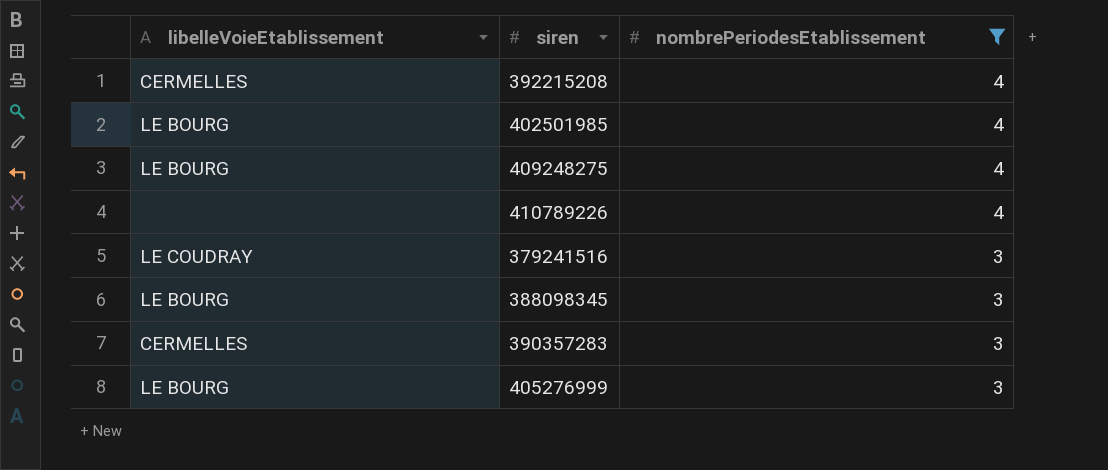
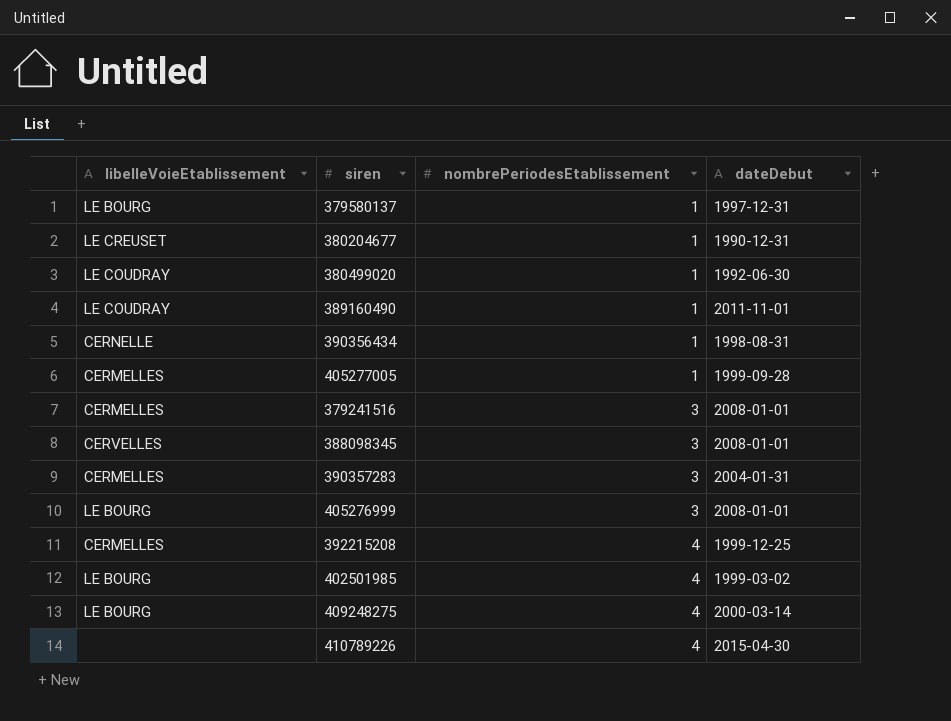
filter: nombrePeriodesEtablissement != 1 -> none
row order: nombrePeriodesEtablissement descending -> nombrePeriodesEtablissement ascending
column dateDebut | position: none -> 4
379241516 | libelleVoieEtablissement: LE COUDRAY -> CERMELLES
388098345 | libelleVoieEtablissement: LE BOURG -> CERVELLES

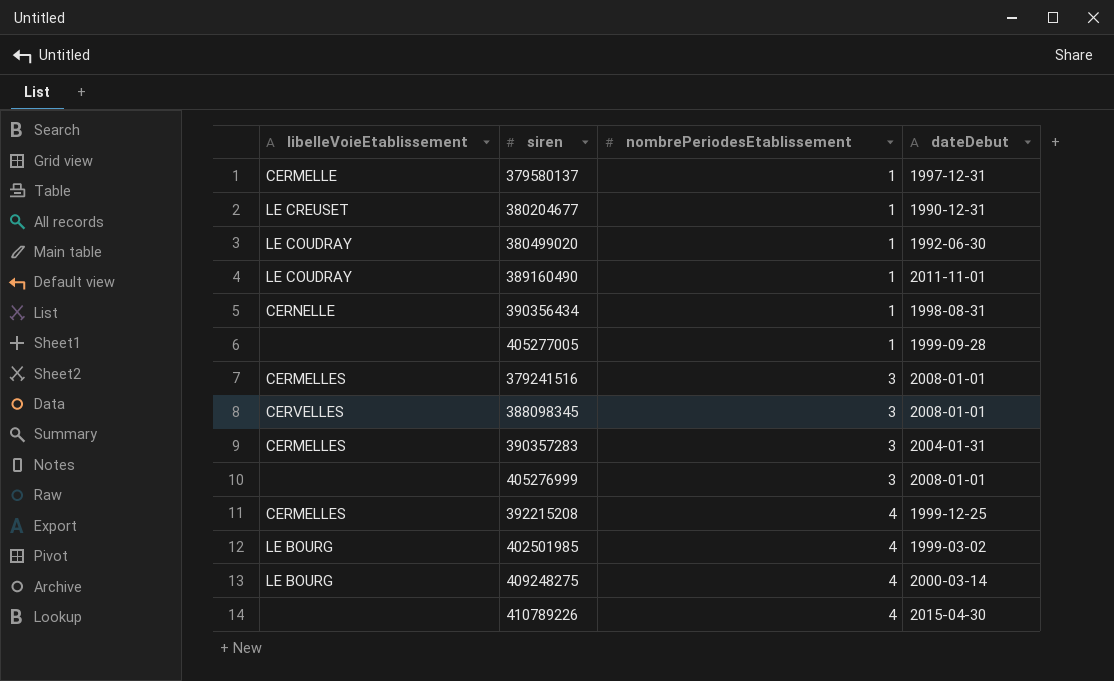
379580137 | libelleVoieEtablissement: LE BOURG -> CERMELLE
405277005 | libelleVoieEtablissement: CERMELLES -> none
405276999 | libelleVoieEtablissement: LE BOURG -> none

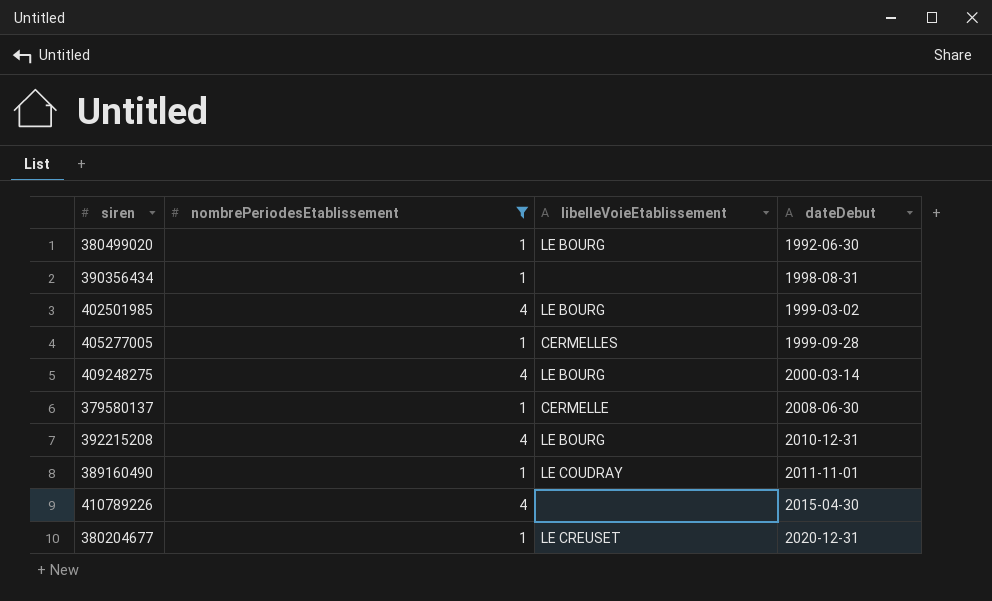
filter: none -> nombrePeriodesEtablissement != 3
row order: nombrePeriodesEtablissement ascending -> dateDebut ascending
column libelleVoieEtablissement | position: 1 -> 3
380499020 | libelleVoieEtablissement: LE COUDRAY -> LE BOURG
390356434 | libelleVoieEtablissement: CERNELLE -> none
405277005 | libelleVoieEtablissement: none -> CERMELLES
379580137 | dateDebut: 1997-12-31 -> 2008-06-30
392215208 | libelleVoieEtablissement: CERMELLES -> LE BOURG
392215208 | dateDebut: 1999-12-25 -> 2010-12-31
380204677 | dateDebut: 1990-12-31 -> 2020-12-31

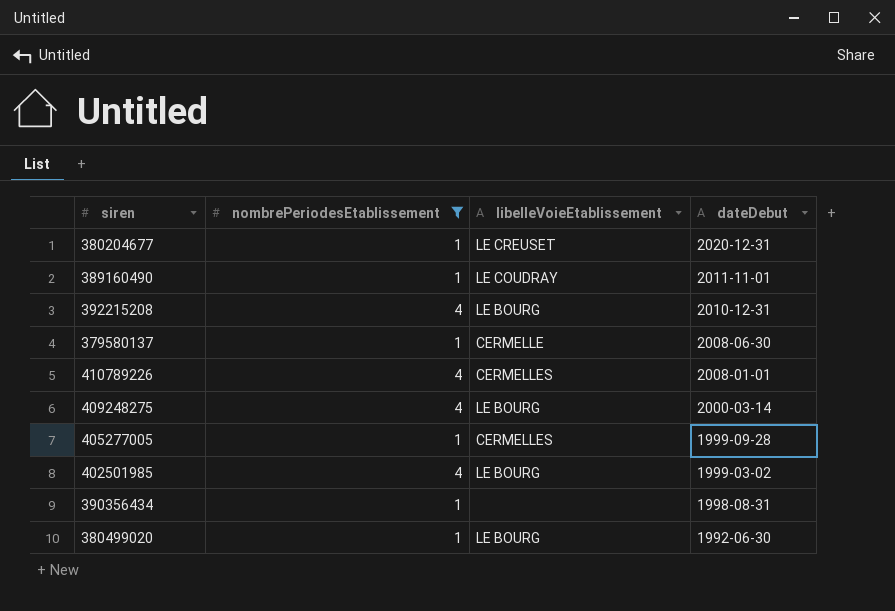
row order: dateDebut ascending -> dateDebut descending
410789226 | libelleVoieEtablissement: none -> CERMELLES
410789226 | dateDebut: 2015-04-30 -> 2008-01-01

